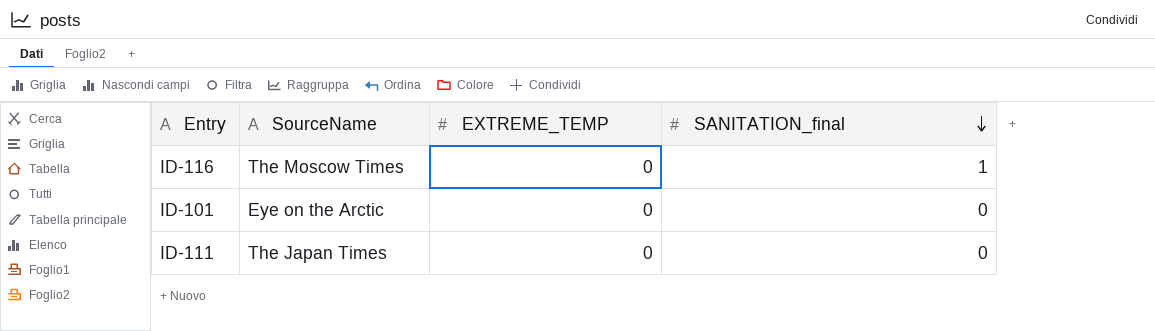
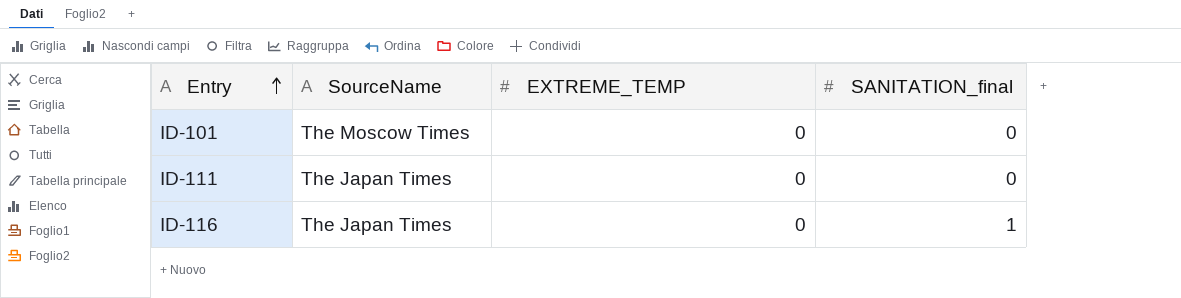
row order: SANITATION_final descending -> Entry ascending
ID-101 | SourceName: Eye on the Arctic -> The Moscow Times
ID-116 | SourceName: The Moscow Times -> The Japan Times

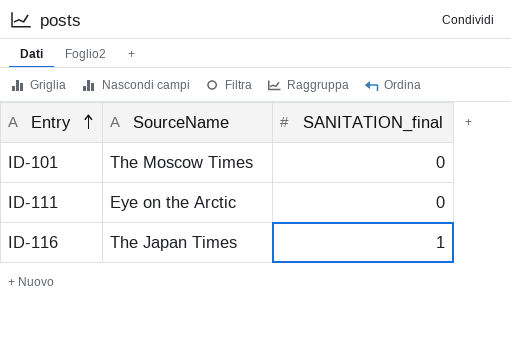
column EXTREME_TEMP | position: 3 -> none
ID-111 | SourceName: The Japan Times -> Eye on the Arctic

